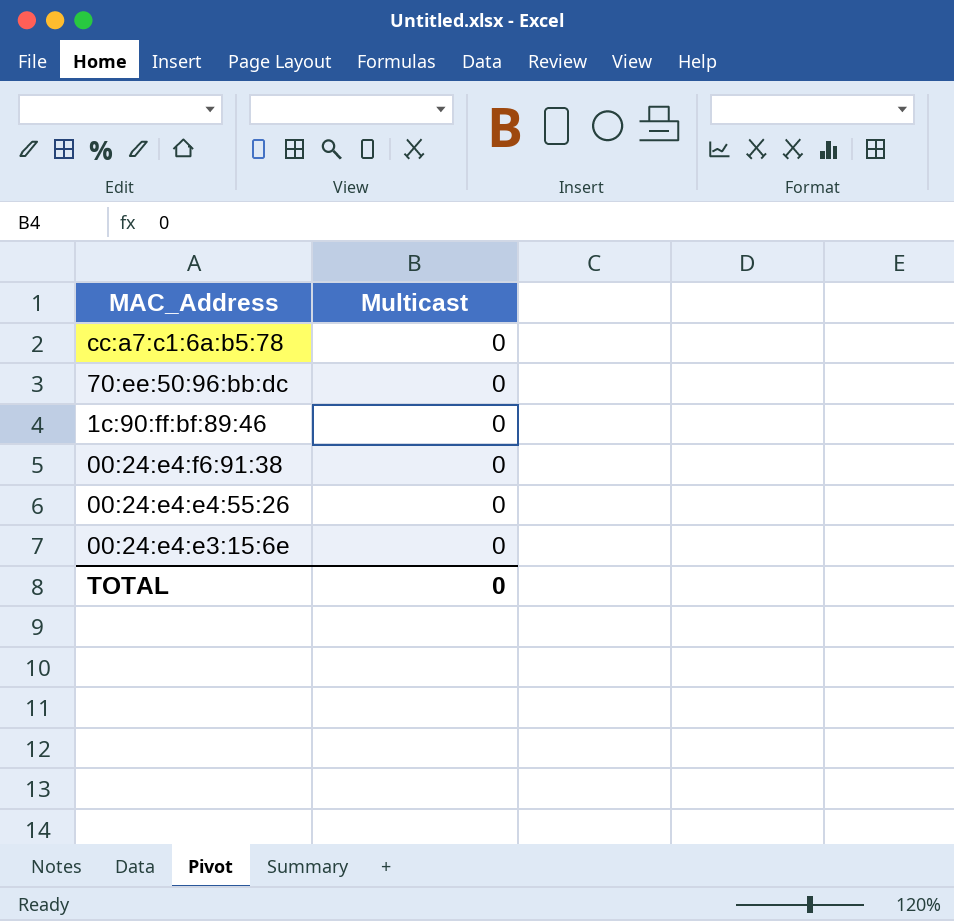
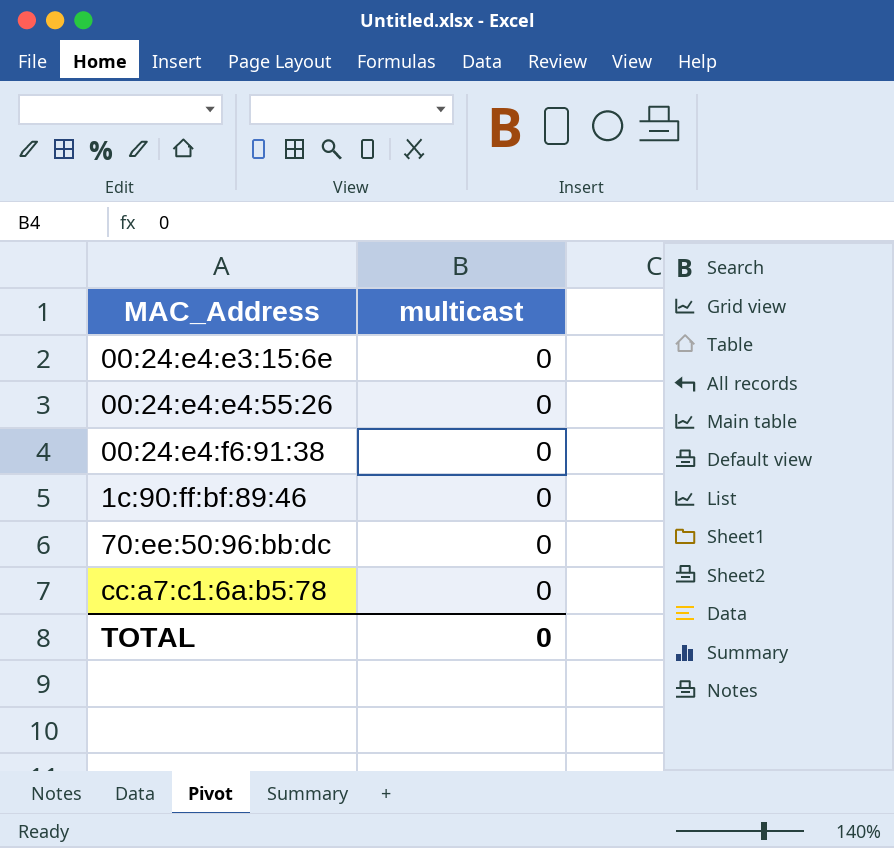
row order: MAC_Address descending -> MAC_Address ascending
column name: Multicast -> multicast

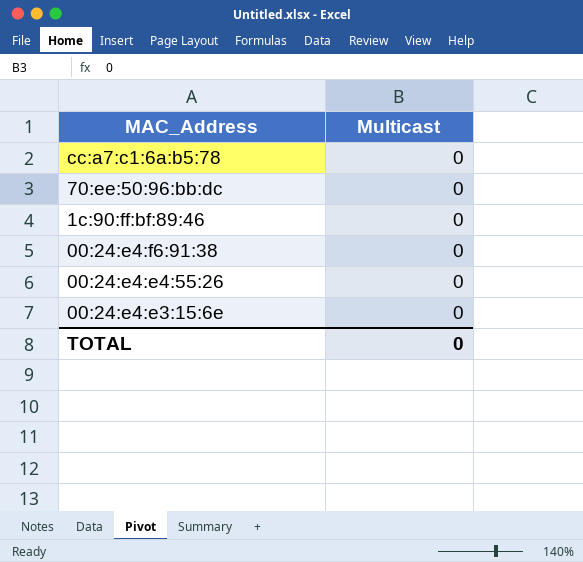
row order: MAC_Address ascending -> MAC_Address descending
column name: multicast -> Multicast

